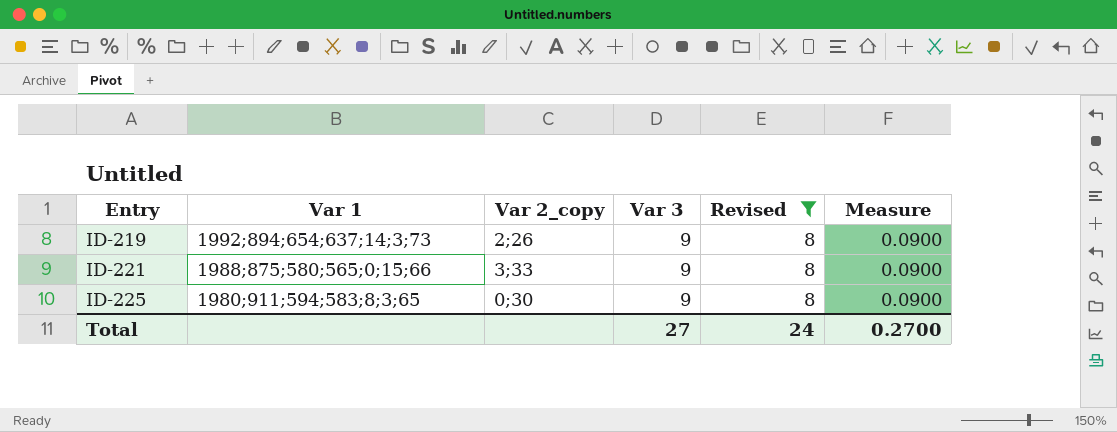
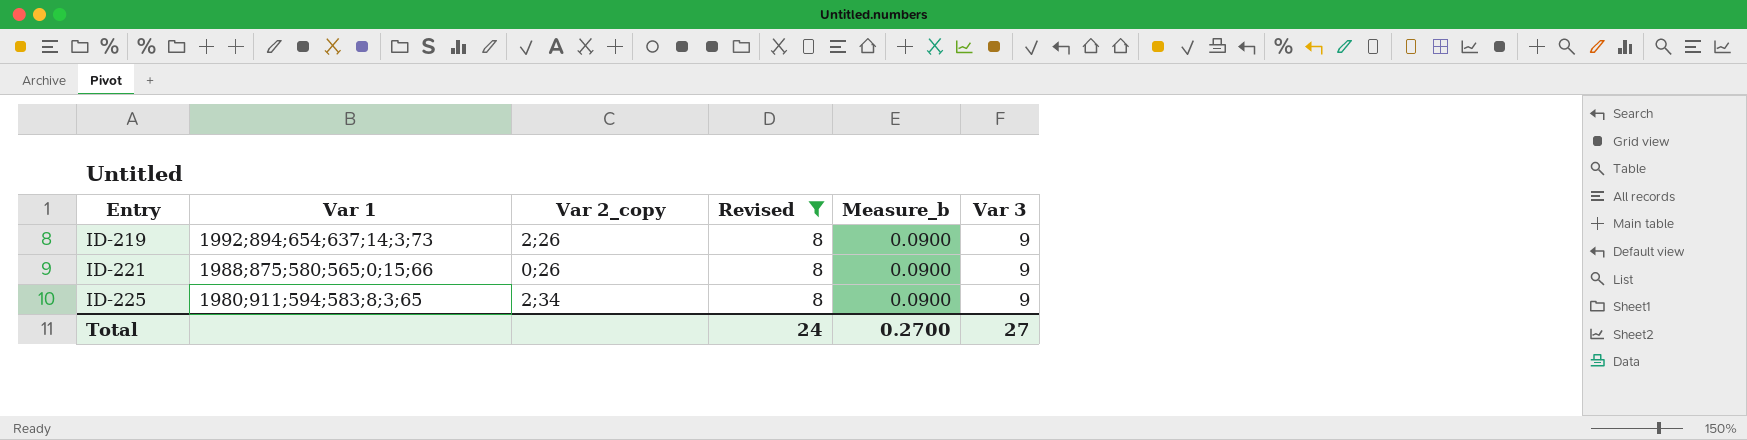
column name: Measure -> Measure_b
column Var 3 | position: 4 -> 6
ID-221 | Var 2_copy: 3;33 -> 0;26
ID-225 | Var 2_copy: 0;30 -> 2;34

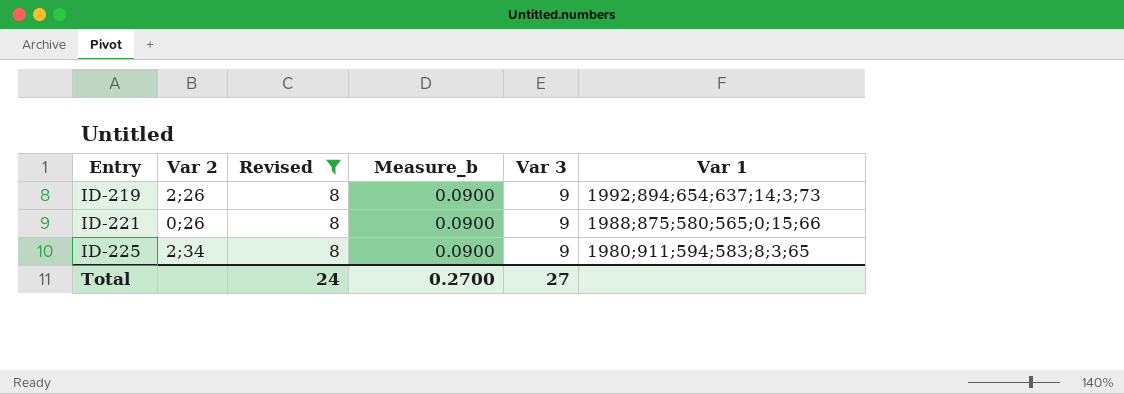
column name: Var 2_copy -> Var 2
column Var 1 | position: 2 -> 6

